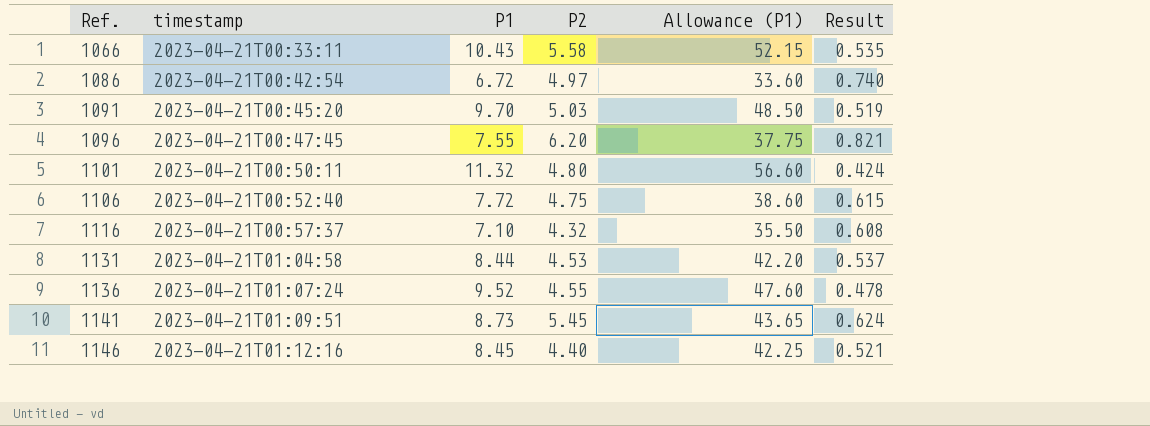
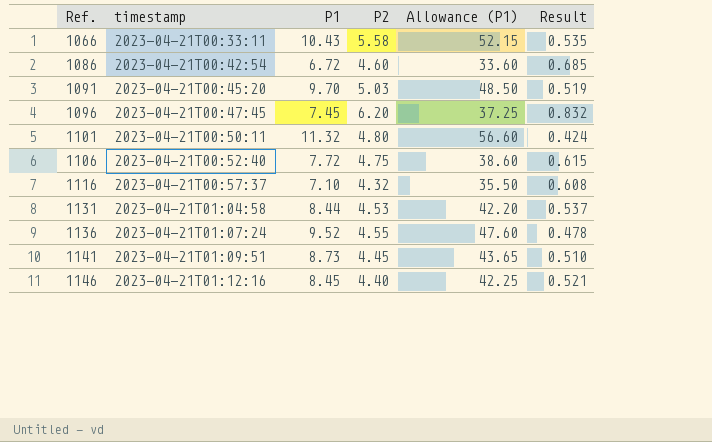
1086 | P2: 4.97 -> 4.60
1086 | Result: 0.740 -> 0.685
1096 | P1: 7.55 -> 7.45
1096 | Allowance (P1): 37.75 -> 37.25
1096 | Result: 0.821 -> 0.832
1141 | P2: 5.45 -> 4.45
1141 | Result: 0.624 -> 0.510

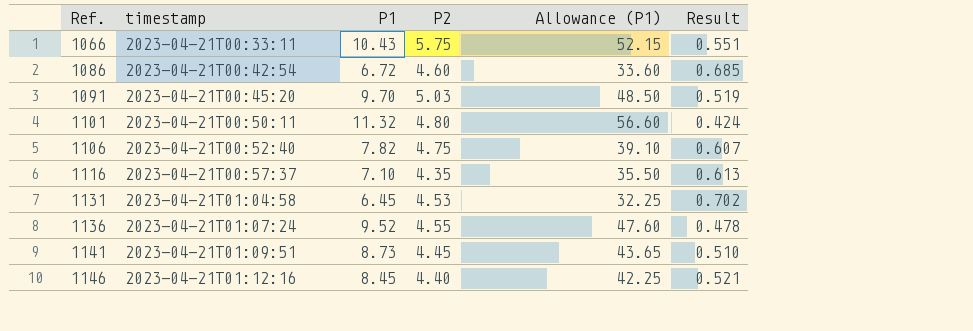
row 1096: 2023-04-21T00:47:45 | 7.45 | 6.20 | 37.25 | 0.832 -> none
1066 | P2: 5.58 -> 5.75
1066 | Result: 0.535 -> 0.551
1106 | P1: 7.72 -> 7.82
1106 | Allowance (P1): 38.60 -> 39.10
1106 | Result: 0.615 -> 0.607
1116 | P2: 4.32 -> 4.35
1116 | Result: 0.608 -> 0.613
1131 | P1: 8.44 -> 6.45
1131 | Allowance (P1): 42.20 -> 32.25
1131 | Result: 0.537 -> 0.702

